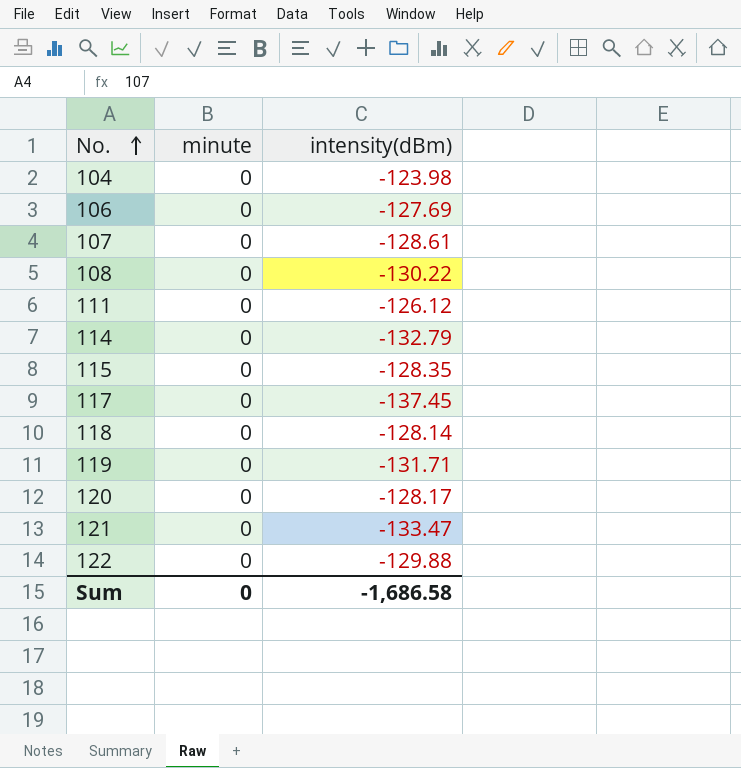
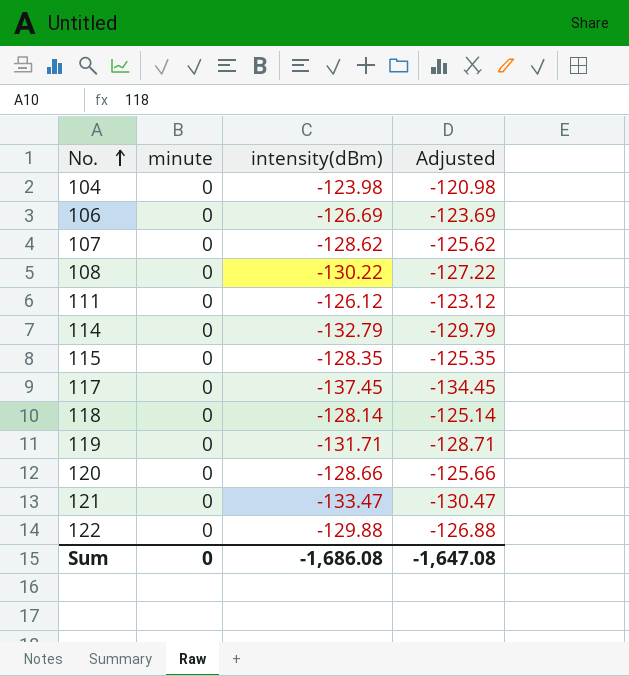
column Adjusted | formula: none -> [intensity(dBm)] + 3
106 | intensity(dBm): -127.69 -> -126.69
107 | intensity(dBm): -128.61 -> -128.62
120 | intensity(dBm): -128.17 -> -128.66
Sum | intensity(dBm): -1,686.58 -> -1,686.08

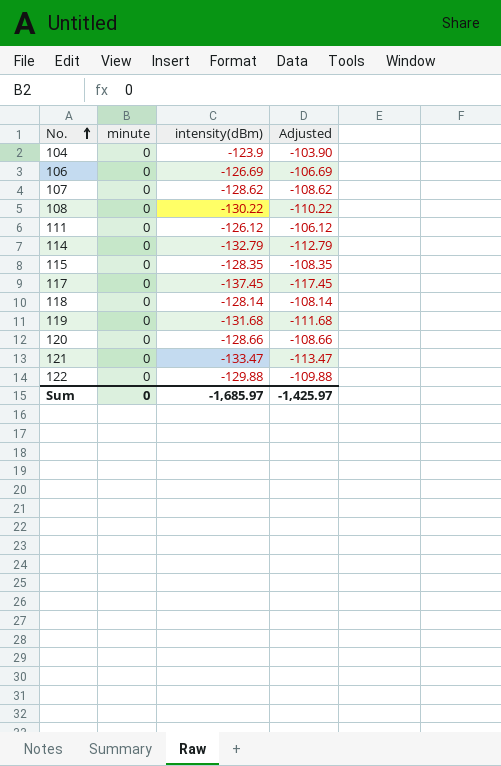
column Adjusted | formula: [intensity(dBm)] + 3 -> [intensity(dBm)] + 20
104 | intensity(dBm): -123.98 -> -123.9
119 | intensity(dBm): -131.71 -> -131.68
Sum | intensity(dBm): -1,686.08 -> -1,685.97
Sum | Adjusted: -1,647.08 -> -1,425.97

